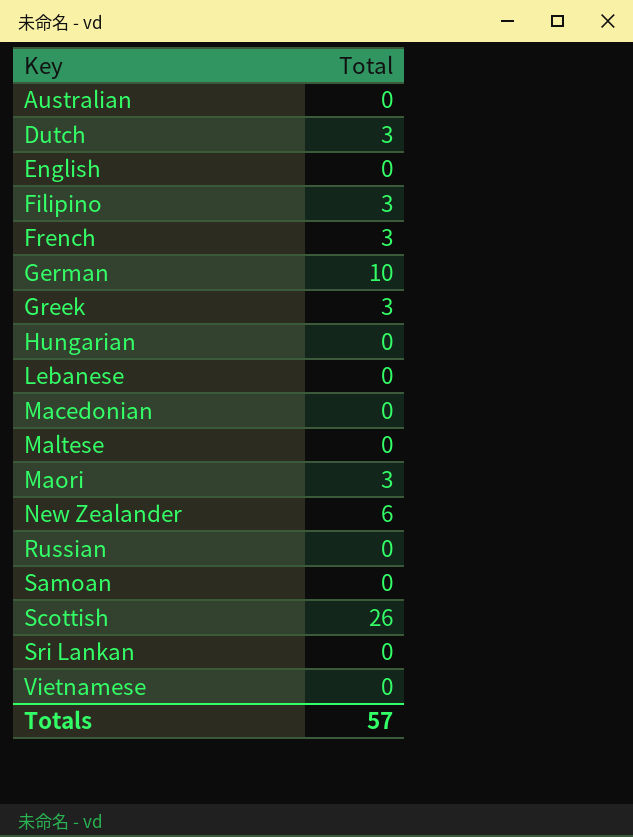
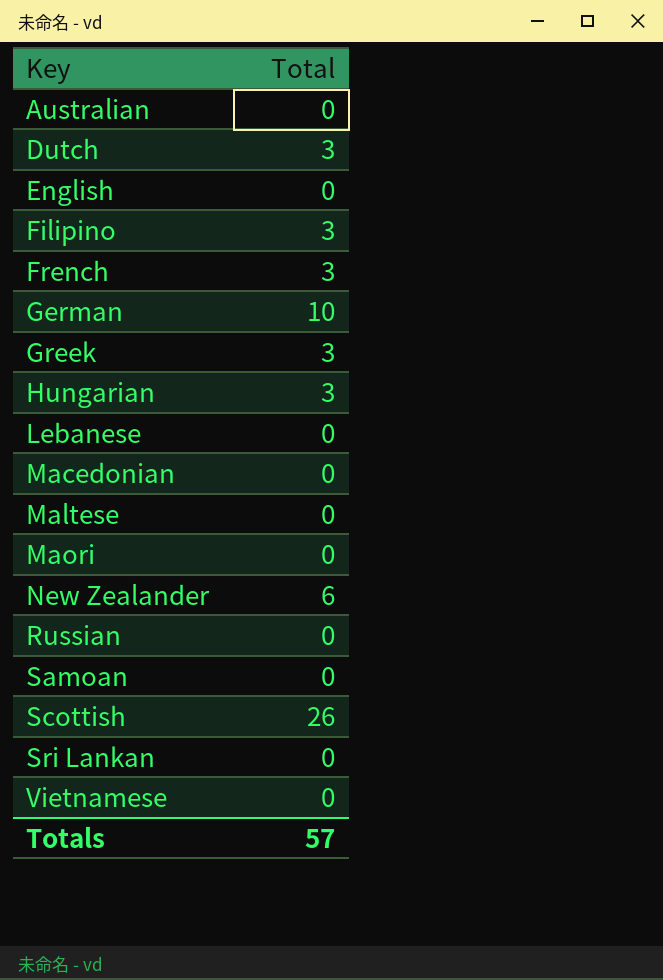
Hungarian | Total: 0 -> 3
Maori | Total: 3 -> 0

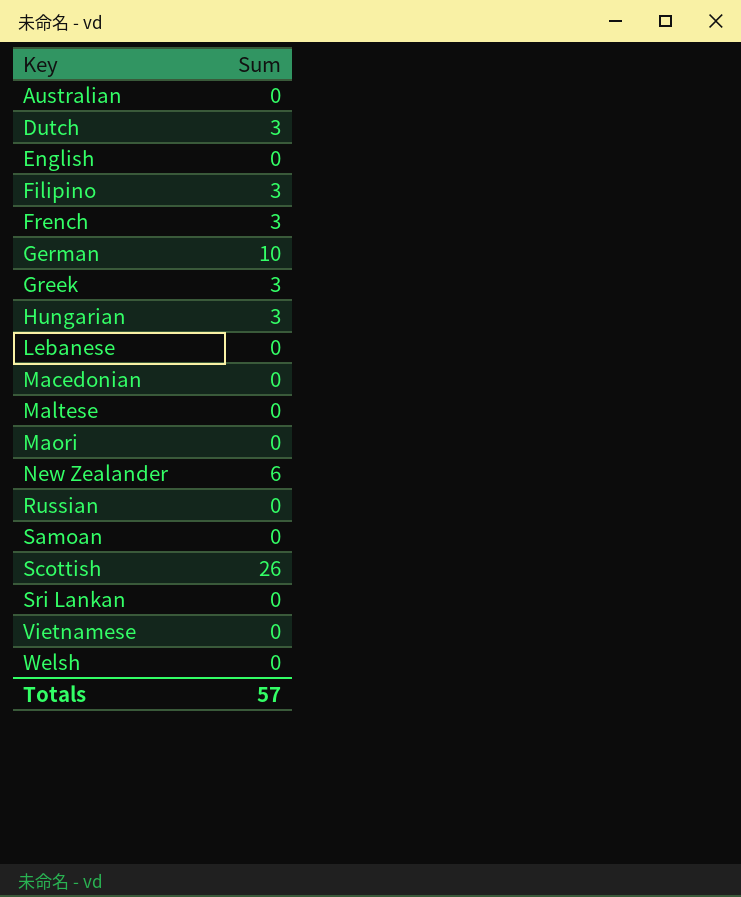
column name: Total -> Sum
row Welsh: none -> 0

